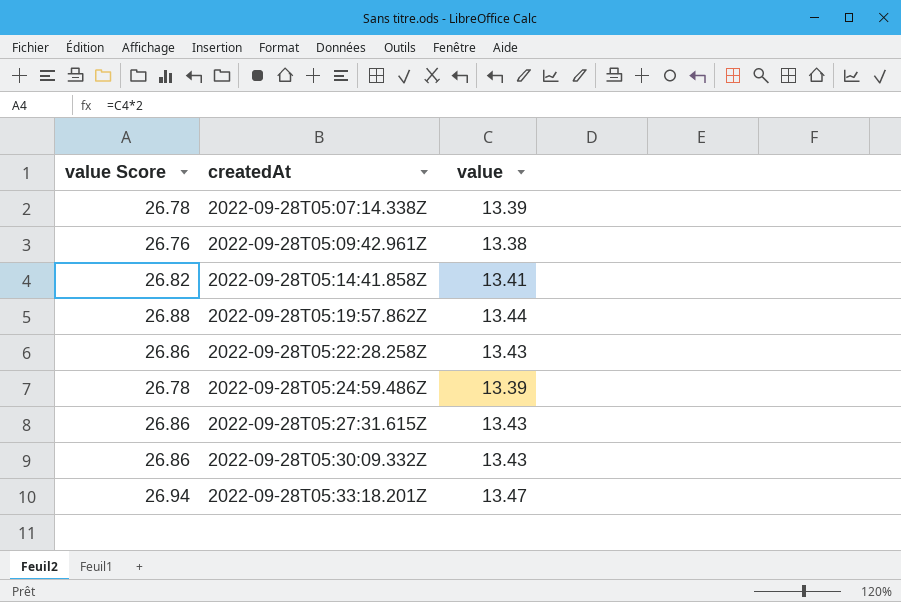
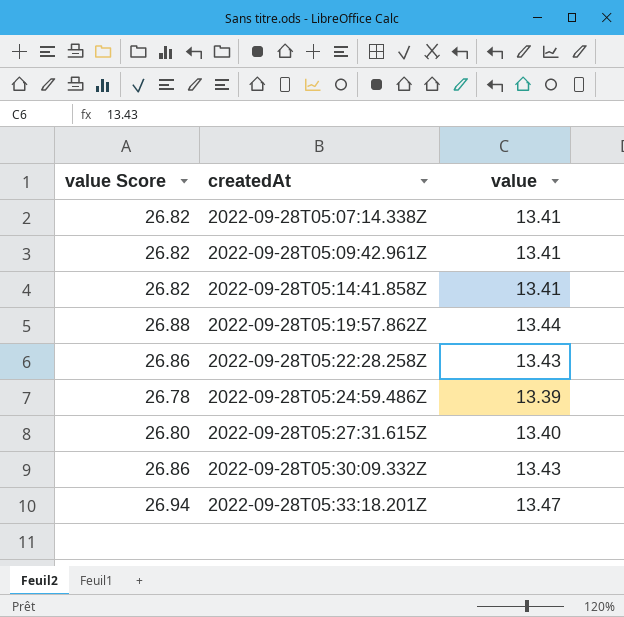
2022-09-28T05:07:14.338Z | value Score: 26.78 -> 26.82
2022-09-28T05:07:14.338Z | value: 13.39 -> 13.41
2022-09-28T05:09:42.961Z | value Score: 26.76 -> 26.82
2022-09-28T05:09:42.961Z | value: 13.38 -> 13.41
2022-09-28T05:27:31.615Z | value Score: 26.86 -> 26.80
2022-09-28T05:27:31.615Z | value: 13.43 -> 13.40

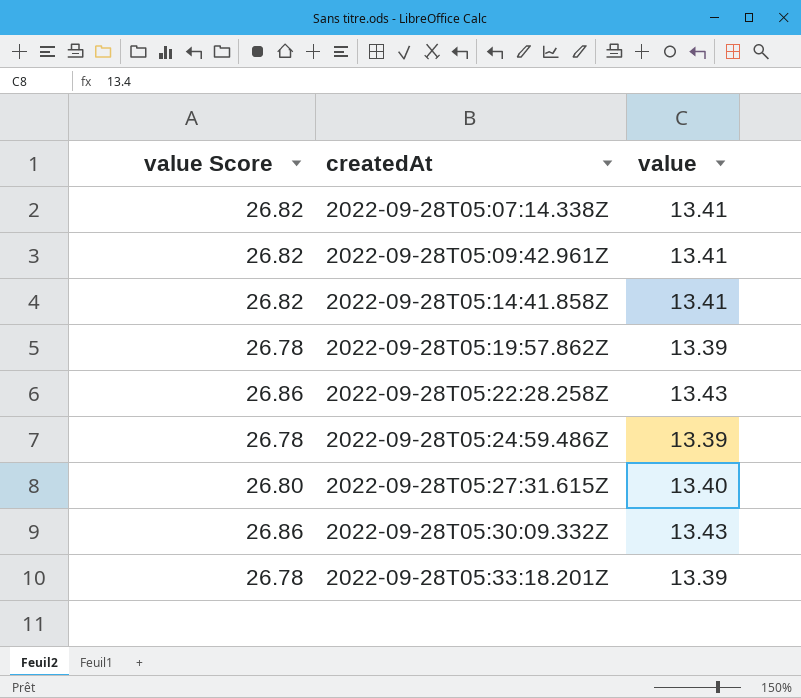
2022-09-28T05:19:57.862Z | value Score: 26.88 -> 26.78
2022-09-28T05:19:57.862Z | value: 13.44 -> 13.39
2022-09-28T05:33:18.201Z | value Score: 26.94 -> 26.78
2022-09-28T05:33:18.201Z | value: 13.47 -> 13.39

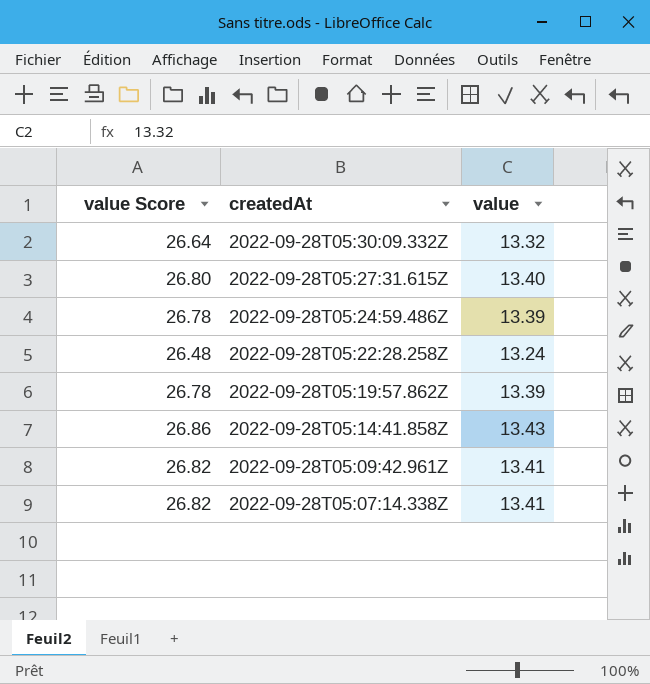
row order: createdAt ascending -> createdAt descending
row 2022-09-28T05:33:18.201Z: 26.78 | 13.39 -> none
2022-09-28T05:30:09.332Z | value Score: 26.86 -> 26.64
2022-09-28T05:30:09.332Z | value: 13.43 -> 13.32
2022-09-28T05:22:28.258Z | value Score: 26.86 -> 26.48
2022-09-28T05:22:28.258Z | value: 13.43 -> 13.24
2022-09-28T05:14:41.858Z | value Score: 26.82 -> 26.86
2022-09-28T05:14:41.858Z | value: 13.41 -> 13.43

